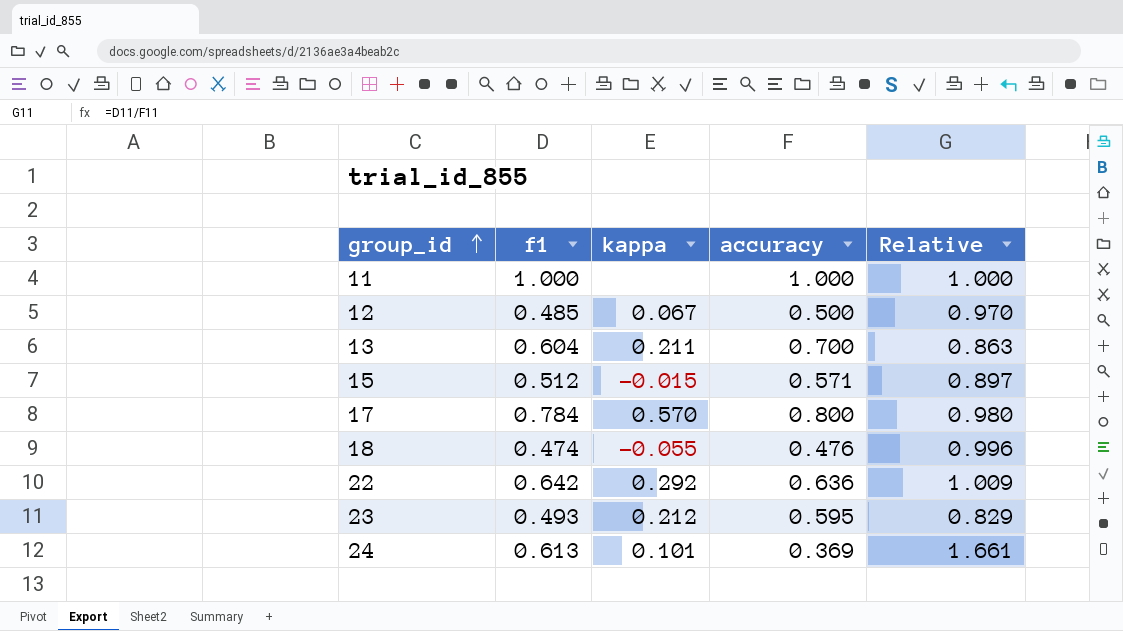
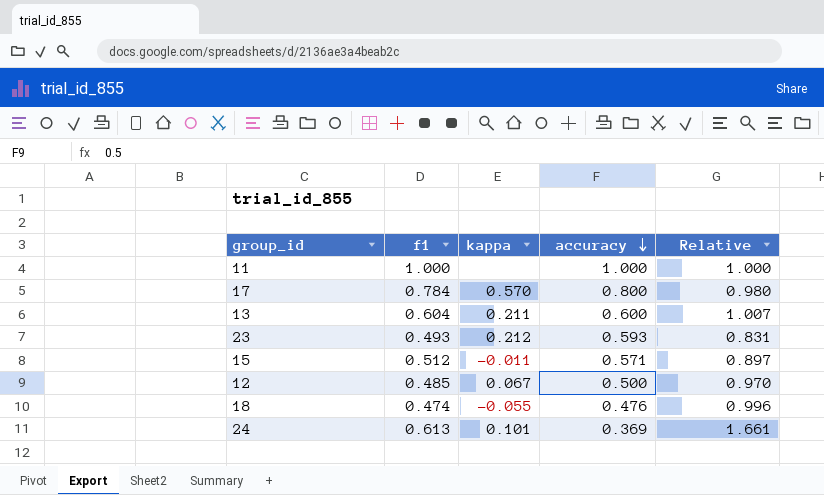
row order: group_id ascending -> accuracy descending
row 22: 0.642 | 0.292 | 0.636 | 1.009 -> none
13 | accuracy: 0.700 -> 0.600
13 | Relative: 0.863 -> 1.007
23 | accuracy: 0.595 -> 0.593
23 | Relative: 0.829 -> 0.831
15 | kappa: -0.015 -> -0.011

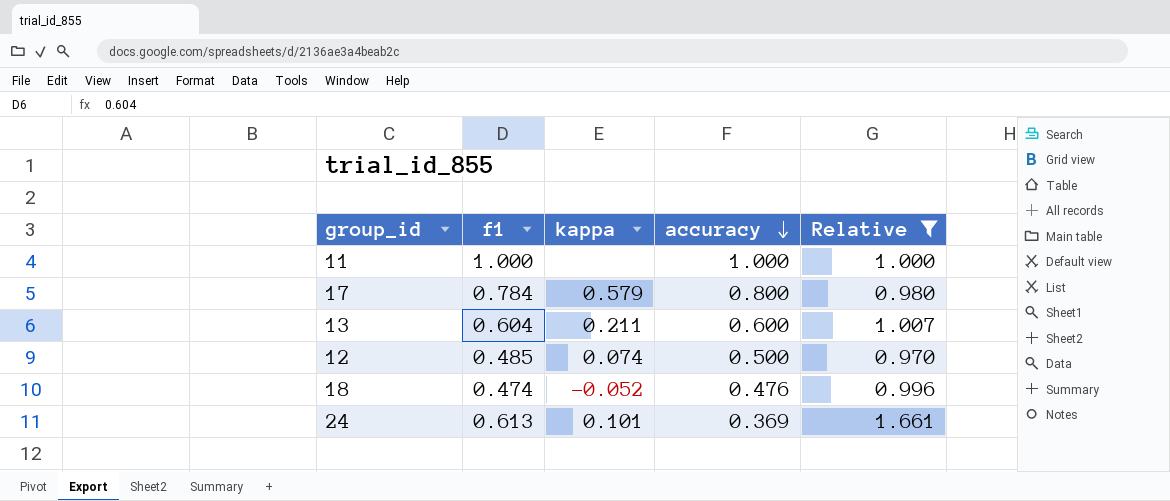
filter: none -> Relative >= 0.970
17 | kappa: 0.570 -> 0.579
12 | kappa: 0.067 -> 0.074
18 | kappa: -0.055 -> -0.052

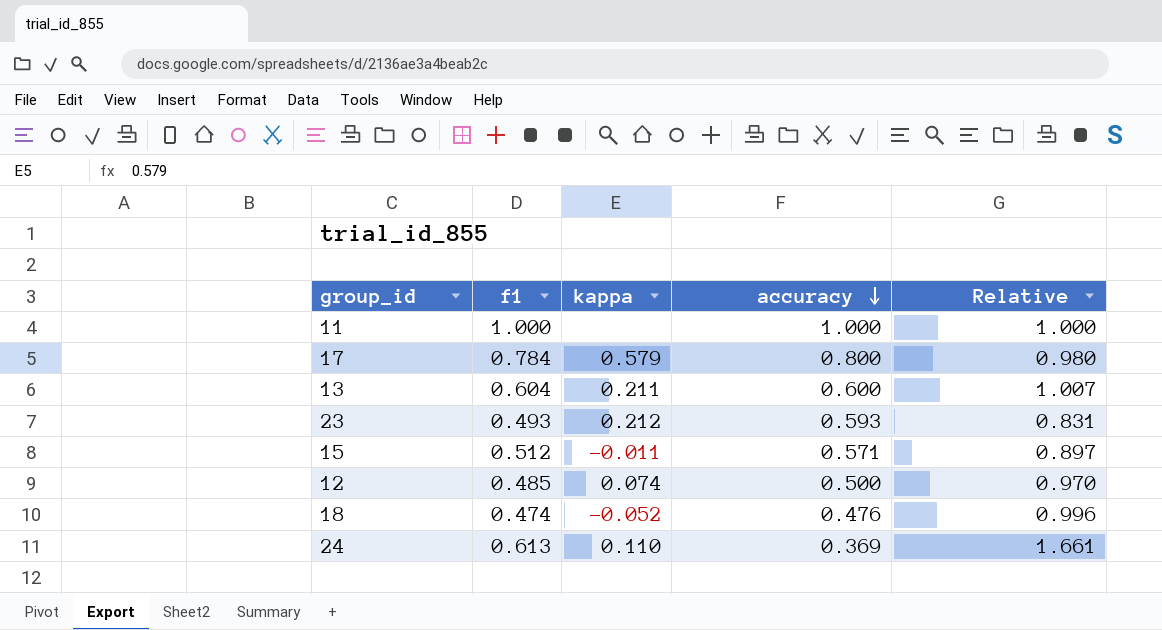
filter: Relative >= 0.970 -> none
24 | kappa: 0.101 -> 0.110

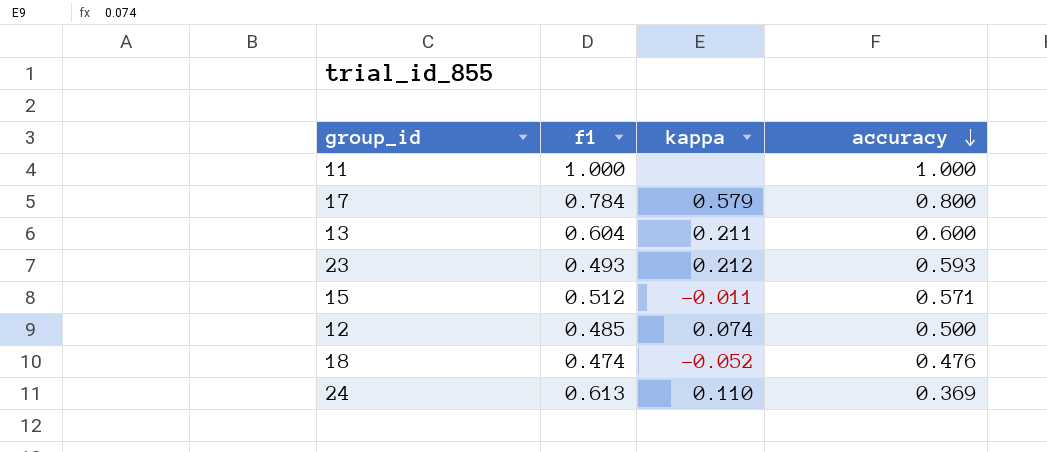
column Relative | formula: [f1] / [accuracy] -> none

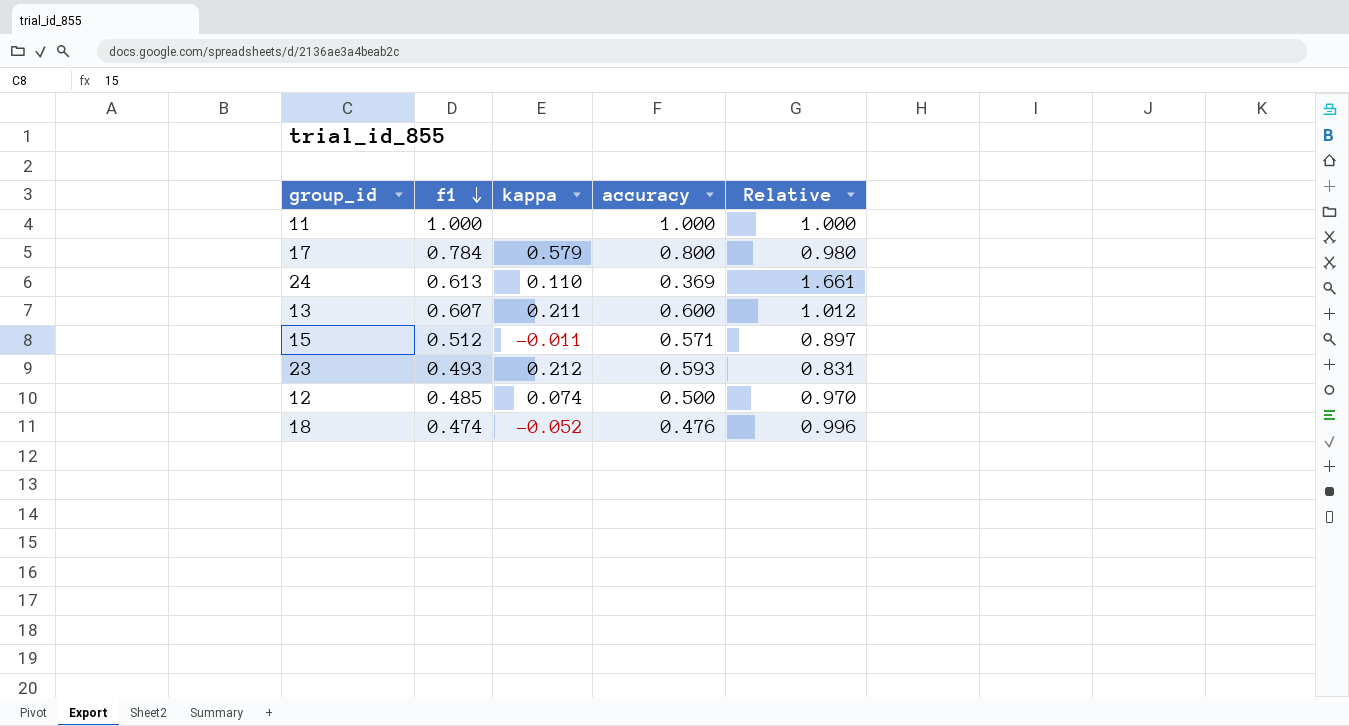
row order: accuracy descending -> f1 descending
column Relative | formula: none -> [f1] / [accuracy]
13 | f1: 0.604 -> 0.607

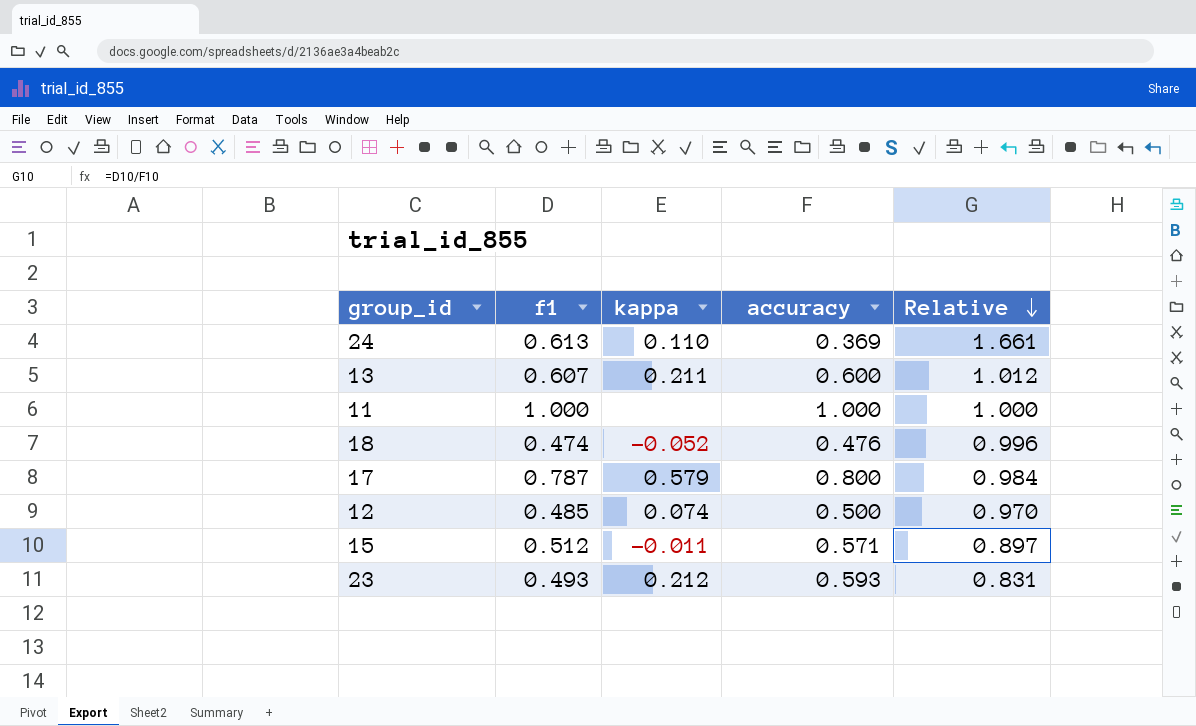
row order: f1 descending -> Relative descending
17 | f1: 0.784 -> 0.787
17 | Relative: 0.980 -> 0.984

